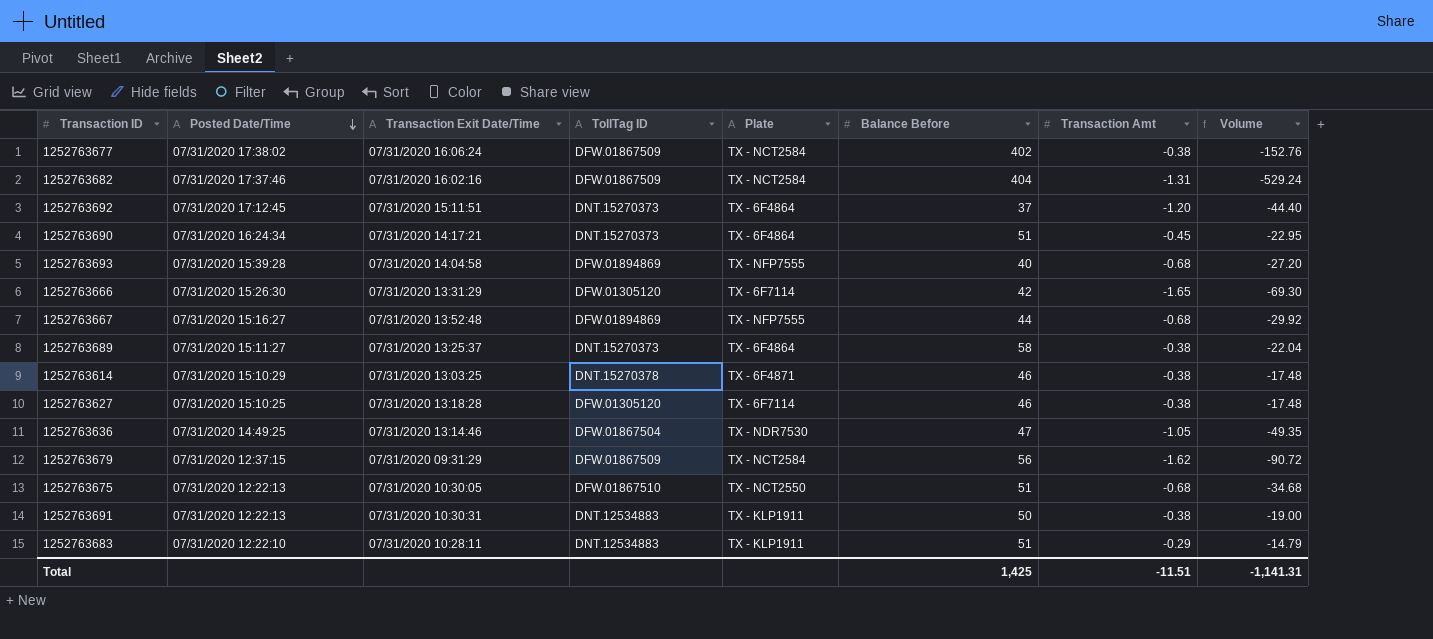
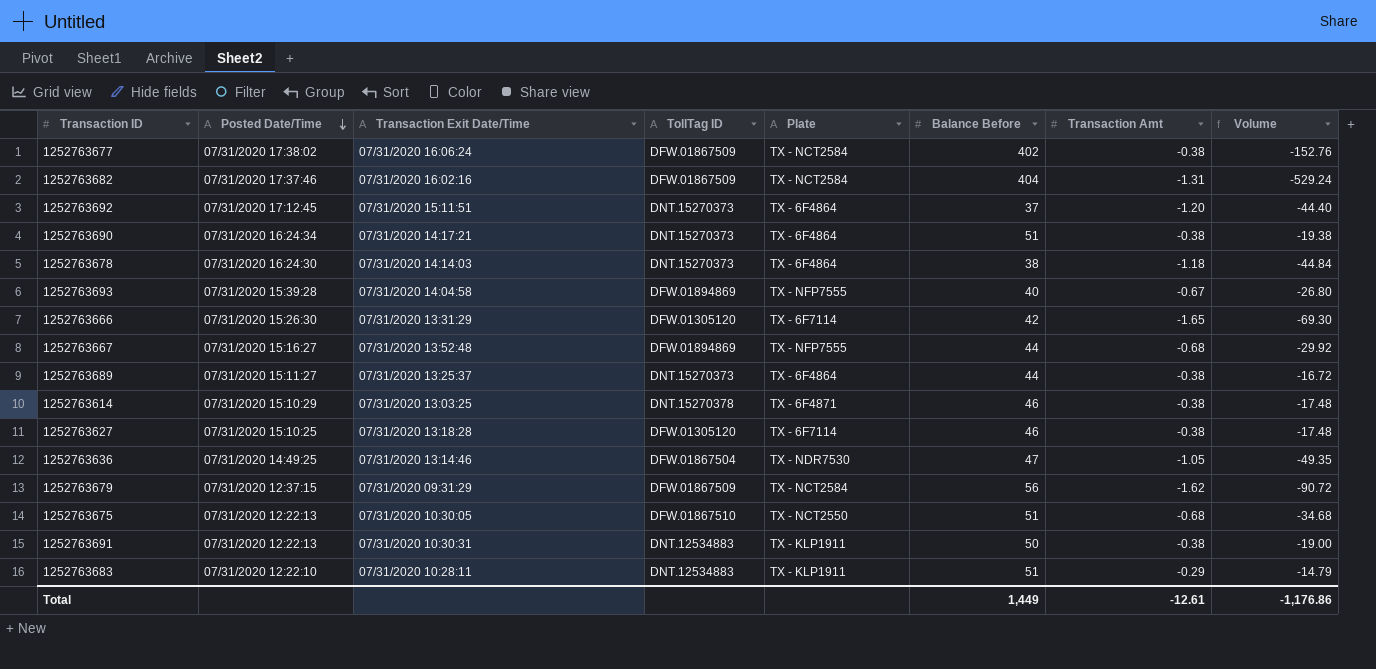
1252763690 | Transaction Amt: -0.45 -> -0.38
1252763690 | Volume: -22.95 -> -19.38
row 1252763678: none -> 07/31/2020 16:24:30 | 07/31/2020 14:14:03 | DNT.15270373 | TX - 6F4864 | 38 | -1.18 | -44.84
1252763693 | Transaction Amt: -0.68 -> -0.67
1252763693 | Volume: -27.20 -> -26.80
1252763689 | Balance Before: 58 -> 44
1252763689 | Volume: -22.04 -> -16.72
Total | Balance Before: 1,425 -> 1,449
Total | Transaction Amt: -11.51 -> -12.61
Total | Volume: -1,141.31 -> -1,176.86

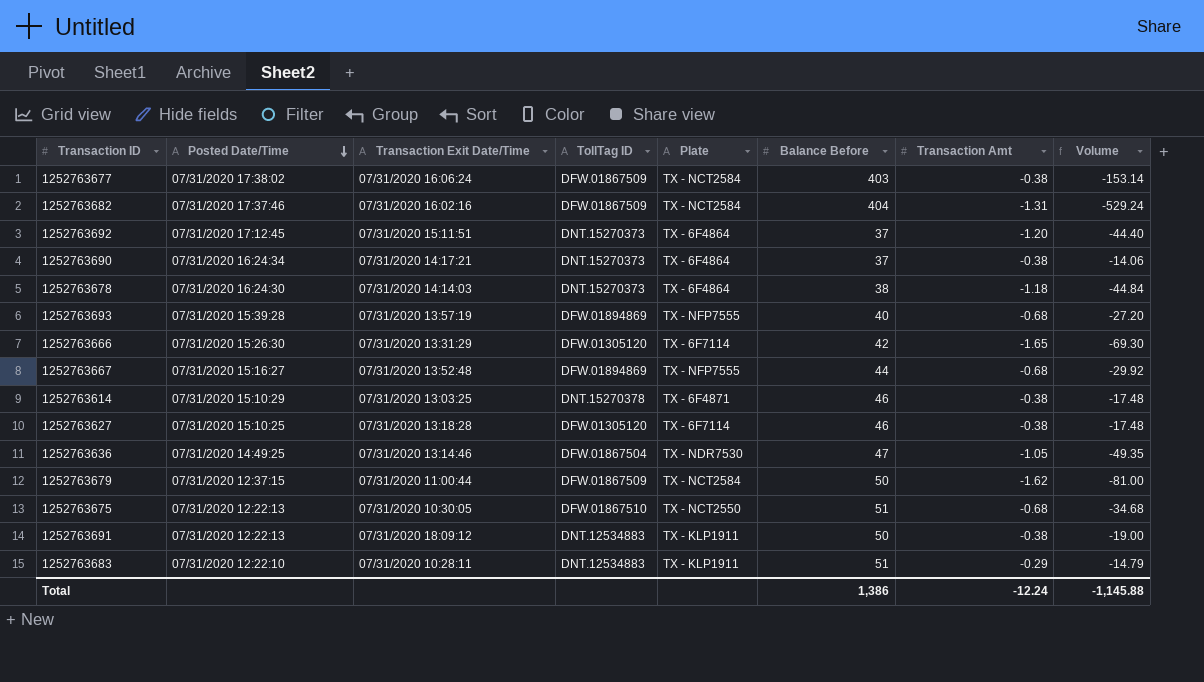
row 1252763689: 07/31/2020 15:11:27 | 07/31/2020 13:25:37 | DNT.15270373 | TX - 6F4864 | 44 | -0.38 | -16.72 -> none
1252763677 | Balance Before: 402 -> 403
1252763677 | Volume: -152.76 -> -153.14
1252763690 | Balance Before: 51 -> 37
1252763690 | Volume: -19.38 -> -14.06
1252763693 | Transaction Exit Date/Time: 07/31/2020 14:04:58 -> 07/31/2020 13:57:19
1252763693 | Transaction Amt: -0.67 -> -0.68
1252763693 | Volume: -26.80 -> -27.20
1252763679 | Transaction Exit Date/Time: 07/31/2020 09:31:29 -> 07/31/2020 11:00:44
1252763679 | Balance Before: 56 -> 50
1252763679 | Volume: -90.72 -> -81.00
1252763691 | Transaction Exit Date/Time: 07/31/2020 10:30:31 -> 07/31/2020 18:09:12
Total | Balance Before: 1,449 -> 1,386
Total | Transaction Amt: -12.61 -> -12.24
Total | Volume: -1,176.86 -> -1,145.88

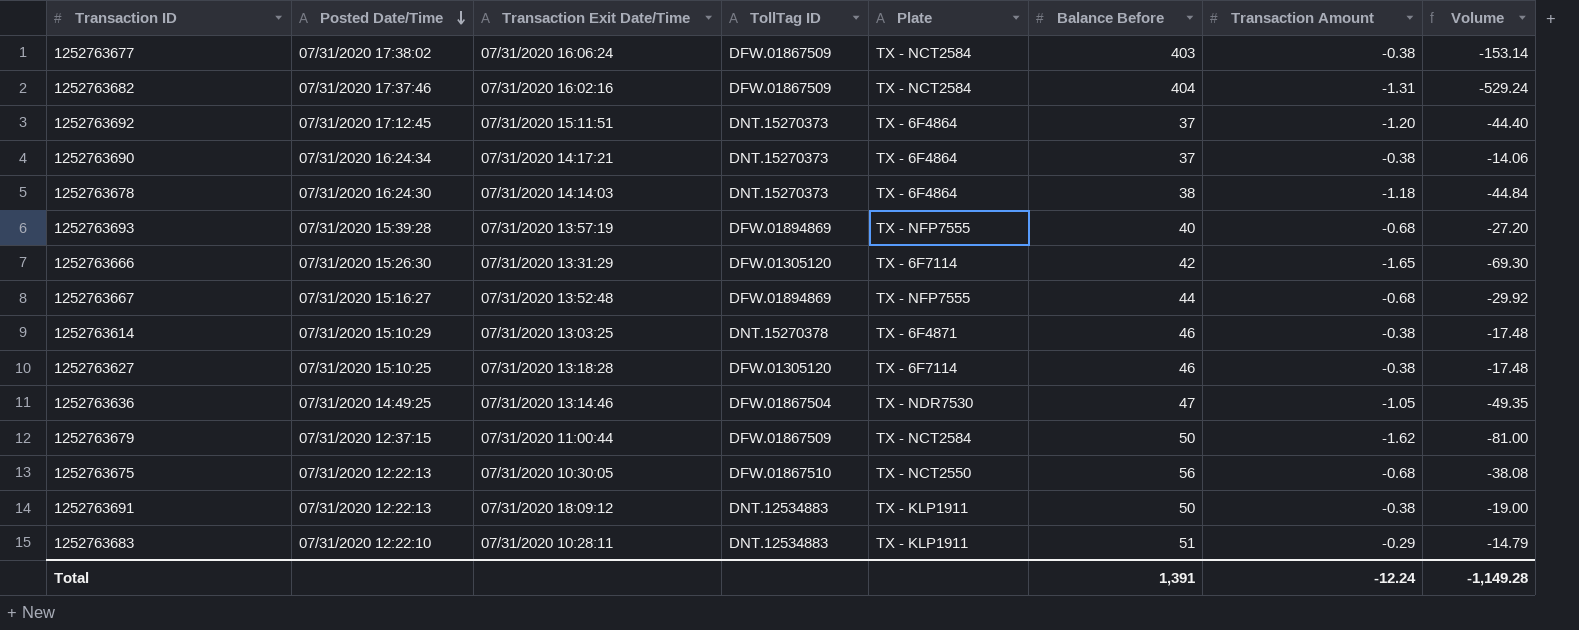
column name: Transaction Amt -> Transaction Amount
1252763675 | Balance Before: 51 -> 56
1252763675 | Volume: -34.68 -> -38.08
Total | Balance Before: 1,386 -> 1,391
Total | Volume: -1,145.88 -> -1,149.28

